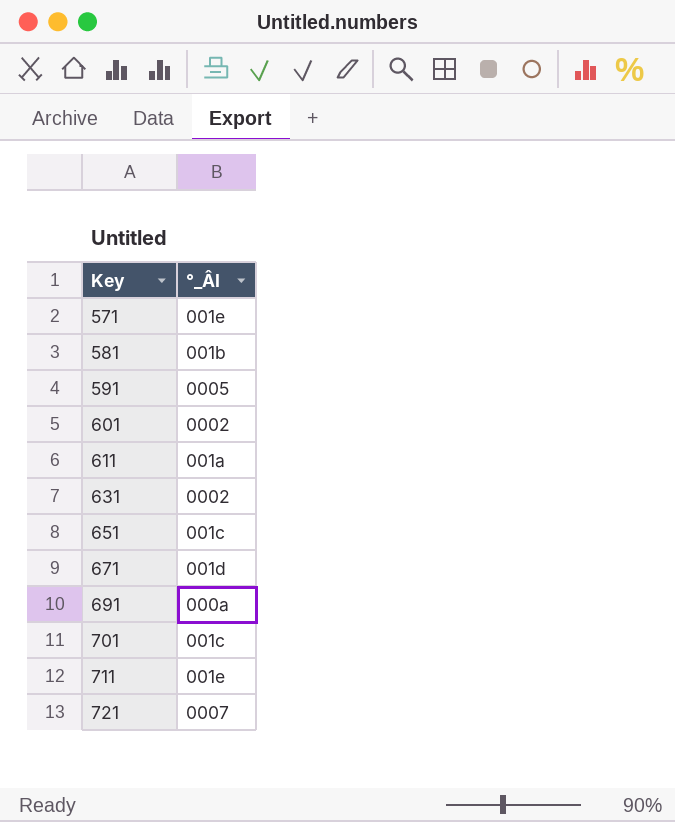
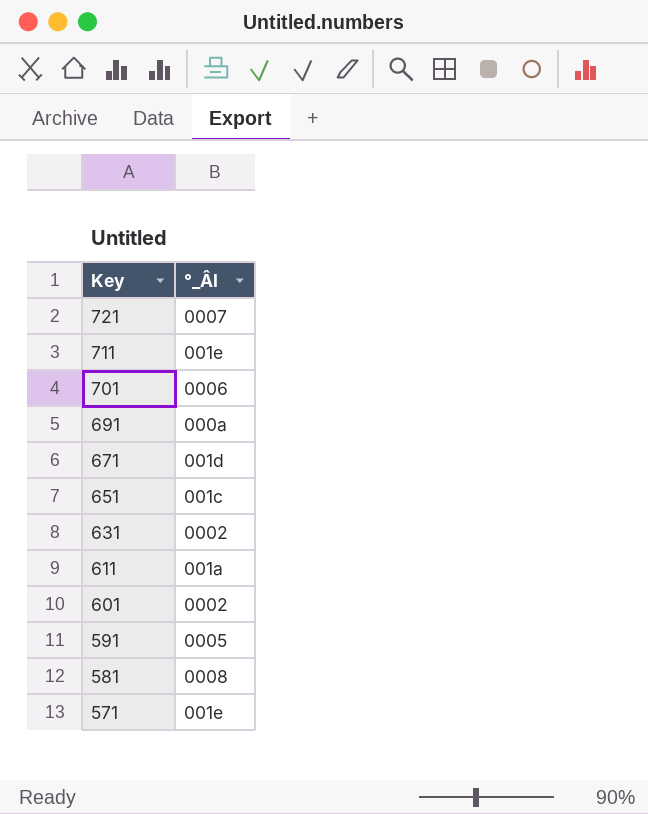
row order: Key ascending -> Key descending
701 | °_ÂI: 001c -> 0006
581 | °_ÂI: 001b -> 0008

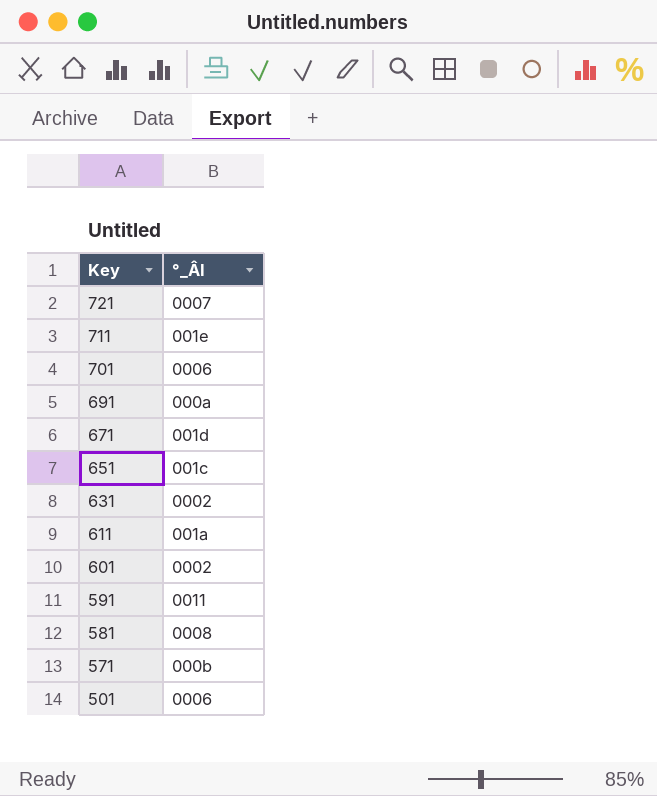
591 | °_ÂI: 0005 -> 0011
571 | °_ÂI: 001e -> 000b
row 501: none -> 0006

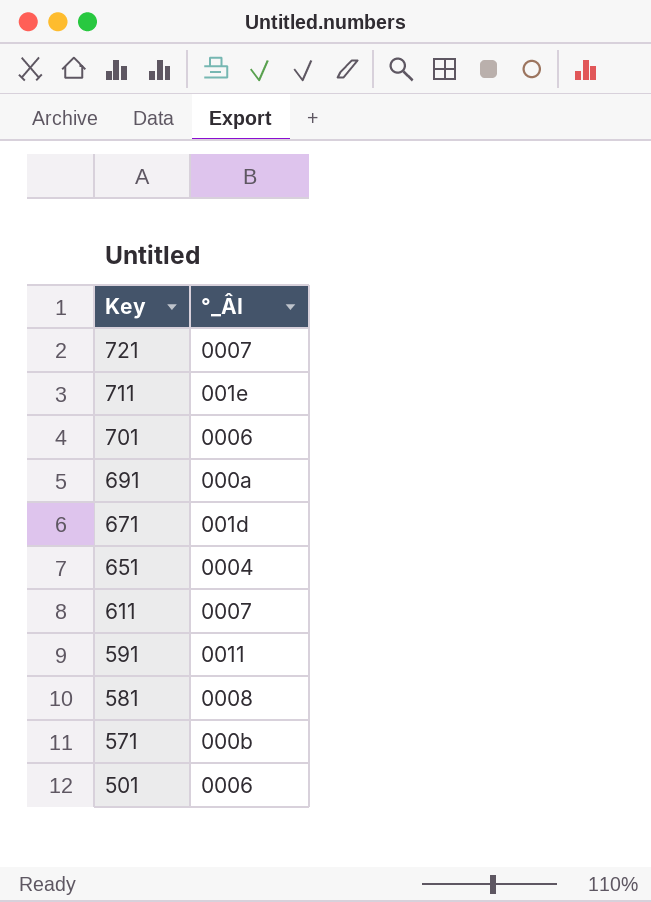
row 631: 0002 -> none
row 601: 0002 -> none
651 | °_ÂI: 001c -> 0004
611 | °_ÂI: 001a -> 0007

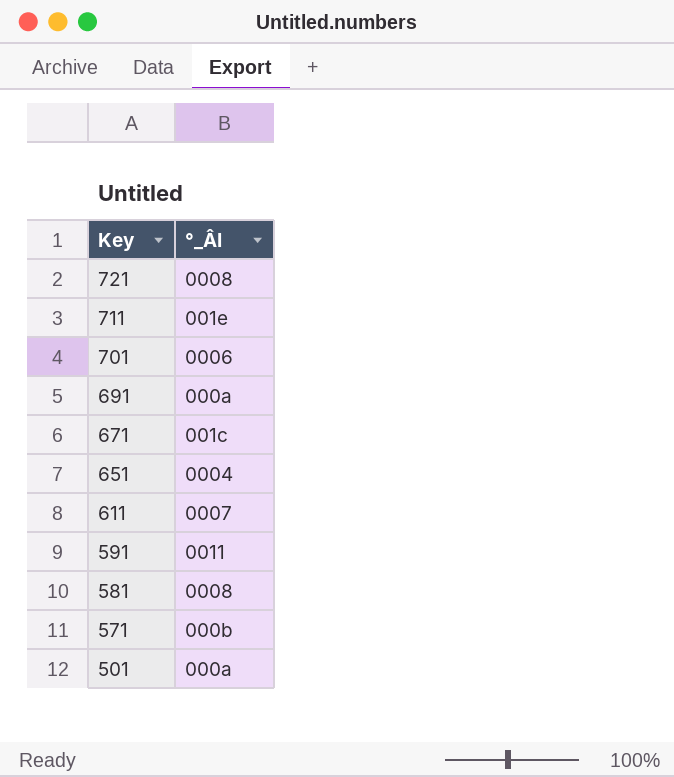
721 | °_ÂI: 0007 -> 0008
671 | °_ÂI: 001d -> 001c
501 | °_ÂI: 0006 -> 000a

